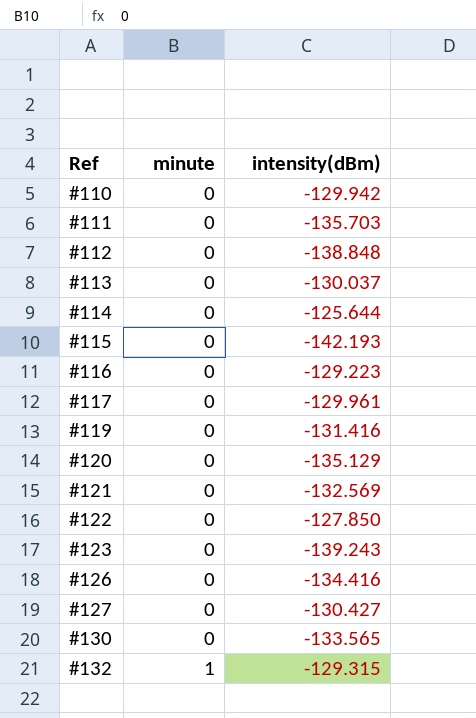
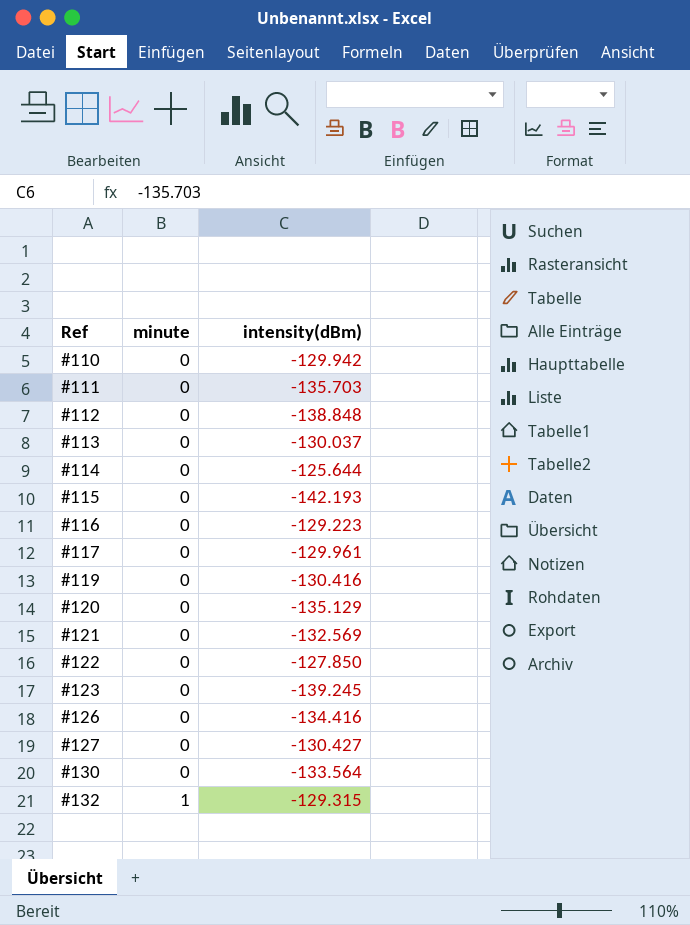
#119 | intensity(dBm): -131.416 -> -130.416
#123 | intensity(dBm): -139.243 -> -139.245
#130 | intensity(dBm): -133.565 -> -133.564

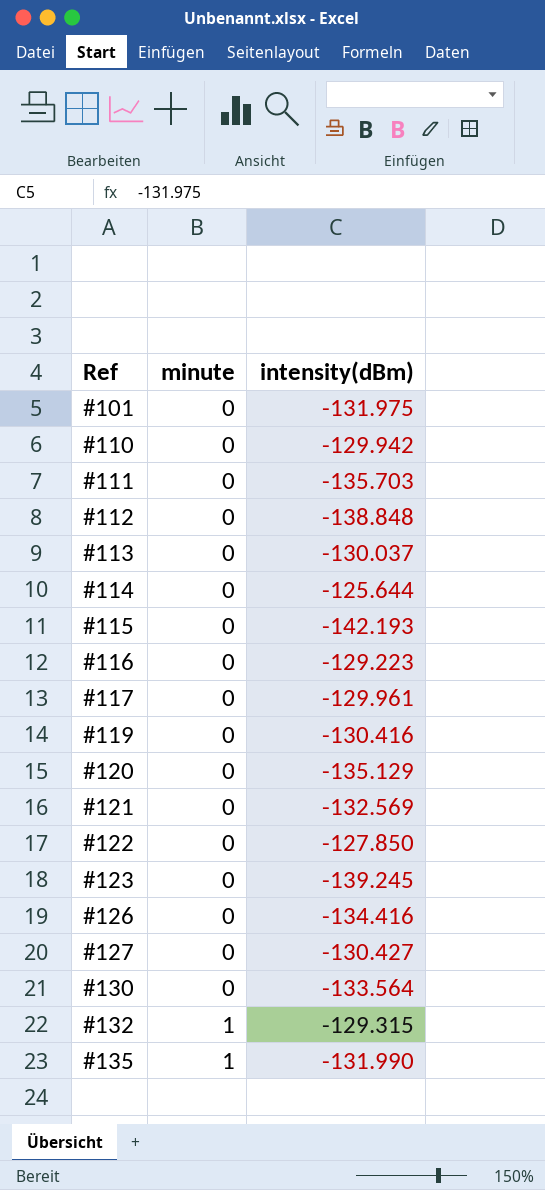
row #101: none -> 0 | -131.975
row #135: none -> 1 | -131.990

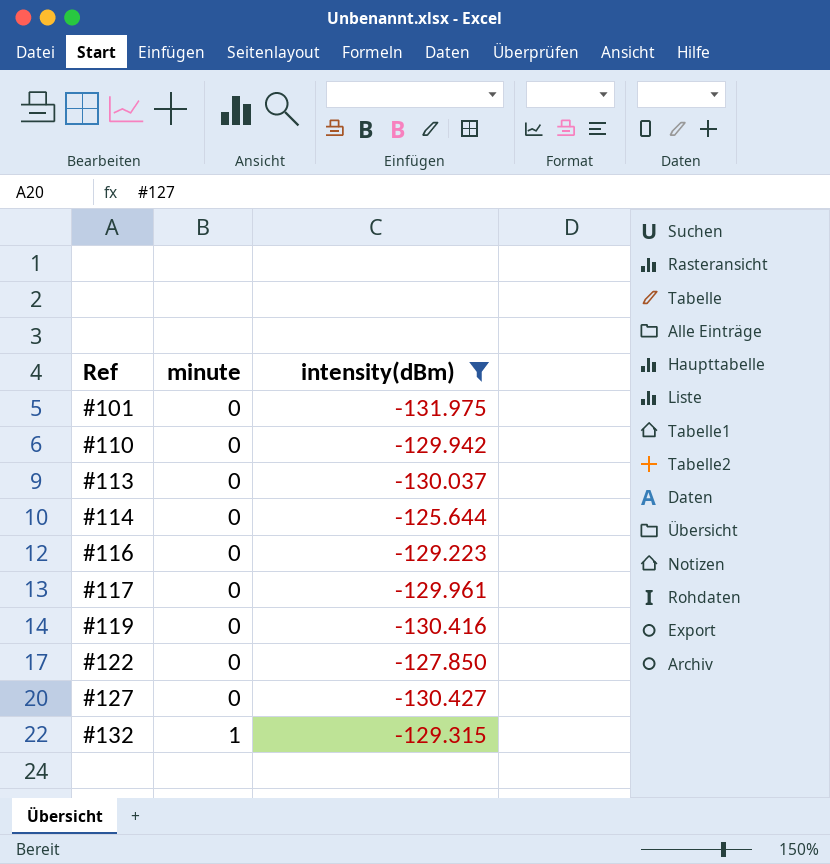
filter: none -> intensity(dBm) >= -131.975

